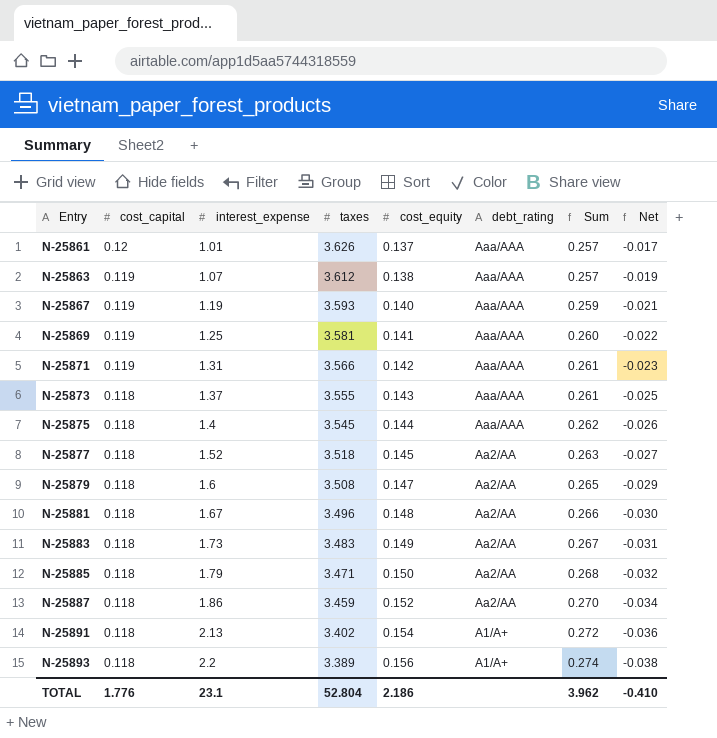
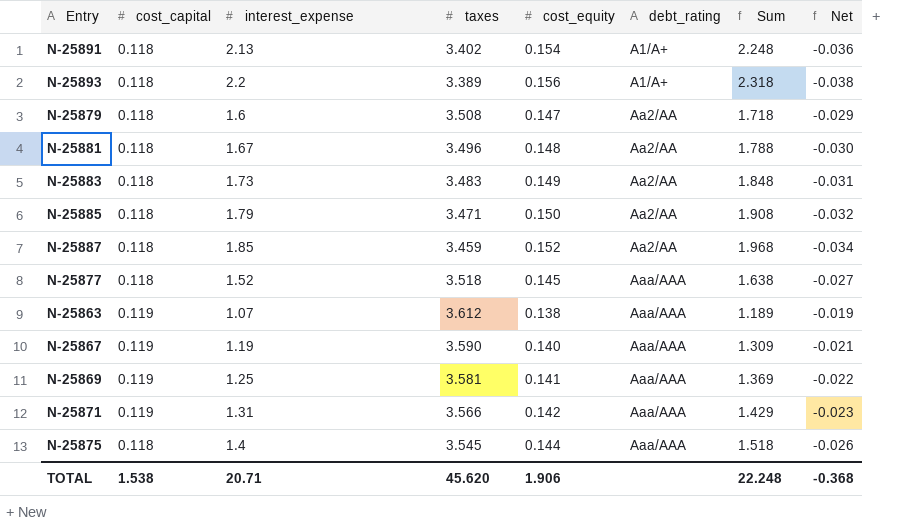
row order: Entry ascending -> debt_rating ascending
column Sum | formula: [cost_capital] + [cost_equity] -> [cost_capital] + [interest_expense]
row N-25861: 0.12 | 1.01 | 3.626 | 0.137 | Aaa/AAA | 0.257 | -0.017 -> none
row N-25873: 0.118 | 1.37 | 3.555 | 0.143 | Aaa/AAA | 0.261 | -0.025 -> none
N-25887 | interest_expense: 1.86 -> 1.85
N-25877 | debt_rating: Aa2/AA -> Aaa/AAA
N-25867 | taxes: 3.593 -> 3.590
TOTAL | cost_capital: 1.776 -> 1.538
TOTAL | interest_expense: 23.1 -> 20.71
TOTAL | taxes: 52.804 -> 45.620
TOTAL | cost_equity: 2.186 -> 1.906
TOTAL | Sum: 3.962 -> 22.248
TOTAL | Net: -0.410 -> -0.368

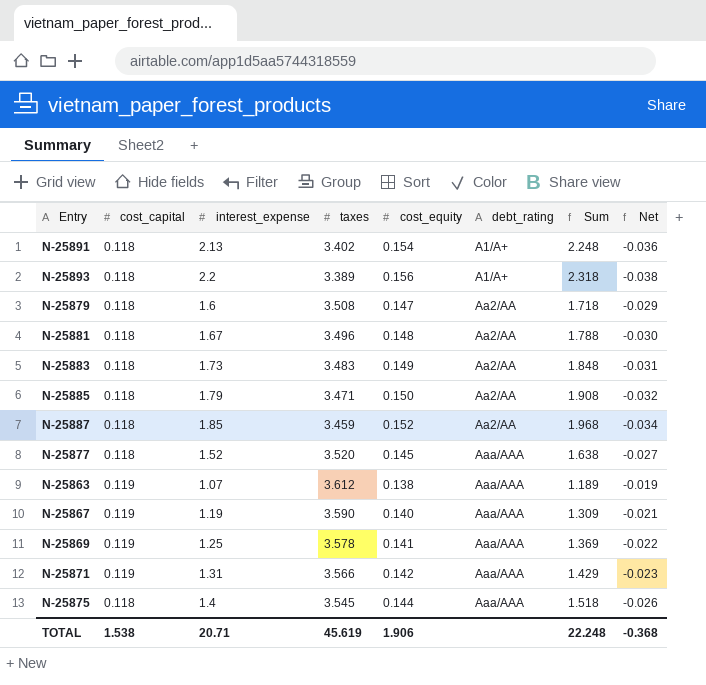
N-25877 | taxes: 3.518 -> 3.520
N-25869 | taxes: 3.581 -> 3.578
TOTAL | taxes: 45.620 -> 45.619

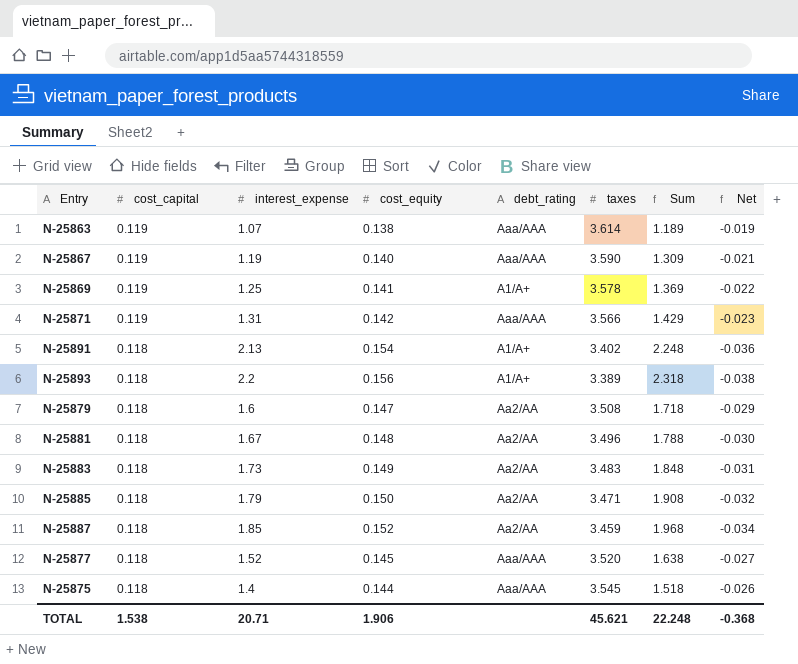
row order: debt_rating ascending -> cost_capital descending
column taxes | position: 4 -> 6
N-25863 | taxes: 3.612 -> 3.614
N-25869 | debt_rating: Aaa/AAA -> A1/A+
TOTAL | taxes: 45.619 -> 45.621

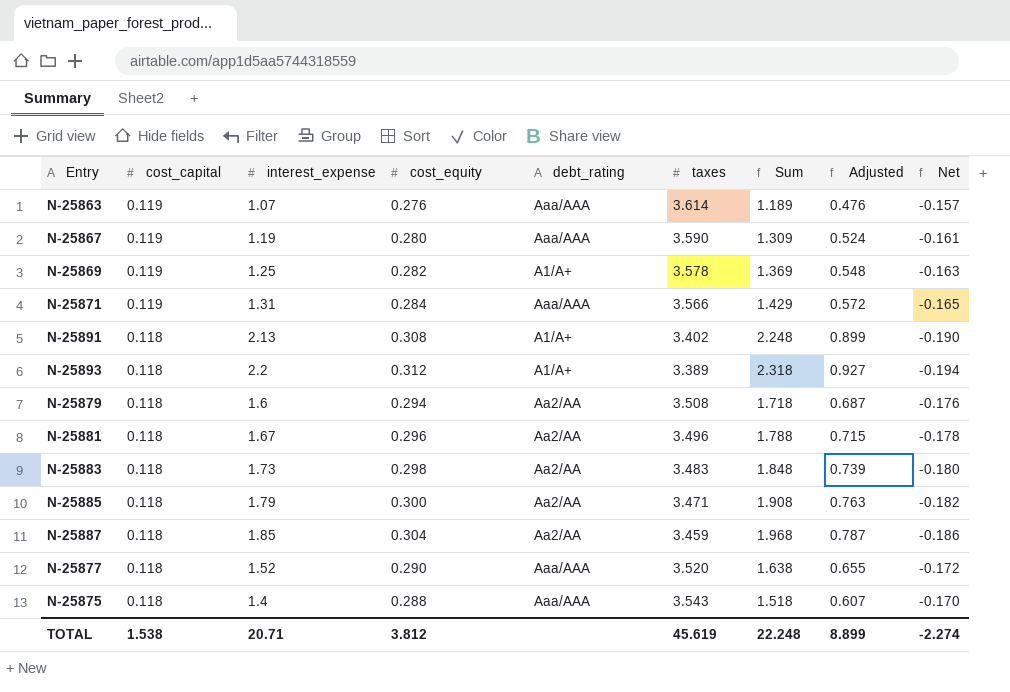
column Adjusted | formula: none -> [Sum] * 0.4
N-25863 | cost_equity: 0.138 -> 0.276
N-25863 | Net: -0.019 -> -0.157
N-25867 | cost_equity: 0.140 -> 0.280
N-25867 | Net: -0.021 -> -0.161
N-25869 | cost_equity: 0.141 -> 0.282
N-25869 | Net: -0.022 -> -0.163
N-25871 | cost_equity: 0.142 -> 0.284
N-25871 | Net: -0.023 -> -0.165
N-25891 | cost_equity: 0.154 -> 0.308
N-25891 | Net: -0.036 -> -0.190
N-25893 | cost_equity: 0.156 -> 0.312
N-25893 | Net: -0.038 -> -0.194
N-25879 | cost_equity: 0.147 -> 0.294
N-25879 | Net: -0.029 -> -0.176
N-25881 | cost_equity: 0.148 -> 0.296
N-25881 | Net: -0.030 -> -0.178
N-25883 | cost_equity: 0.149 -> 0.298
N-25883 | Net: -0.031 -> -0.180
N-25885 | cost_equity: 0.150 -> 0.300
N-25885 | Net: -0.032 -> -0.182
N-25887 | cost_equity: 0.152 -> 0.304
N-25887 | Net: -0.034 -> -0.186
N-25877 | cost_equity: 0.145 -> 0.290
N-25877 | Net: -0.027 -> -0.172
N-25875 | cost_equity: 0.144 -> 0.288
N-25875 | taxes: 3.545 -> 3.543
N-25875 | Net: -0.026 -> -0.170
TOTAL | cost_equity: 1.906 -> 3.812
TOTAL | taxes: 45.621 -> 45.619
TOTAL | Net: -0.368 -> -2.274

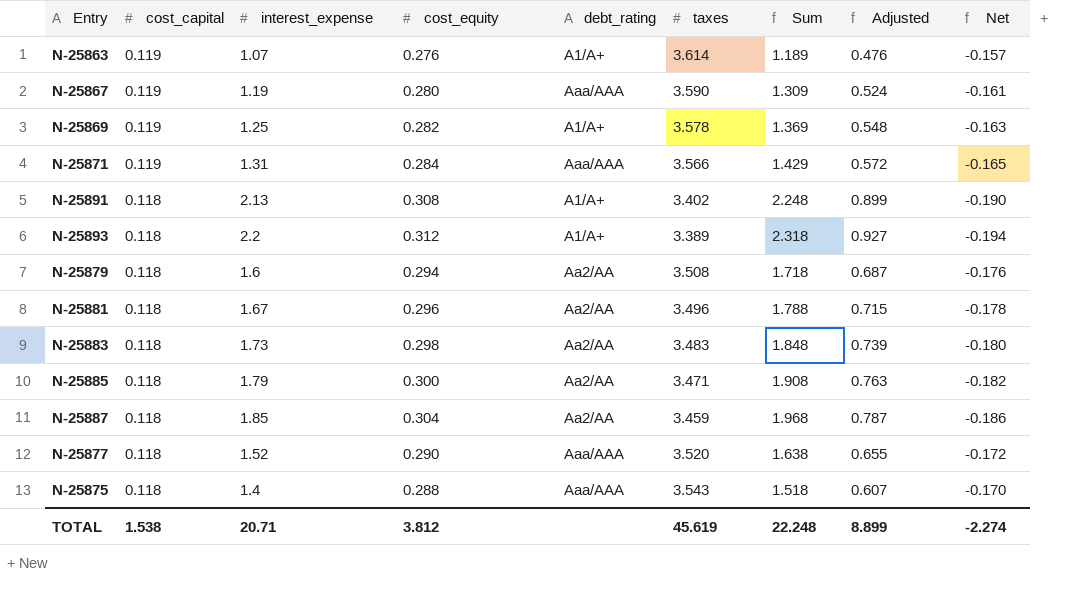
N-25863 | debt_rating: Aaa/AAA -> A1/A+

